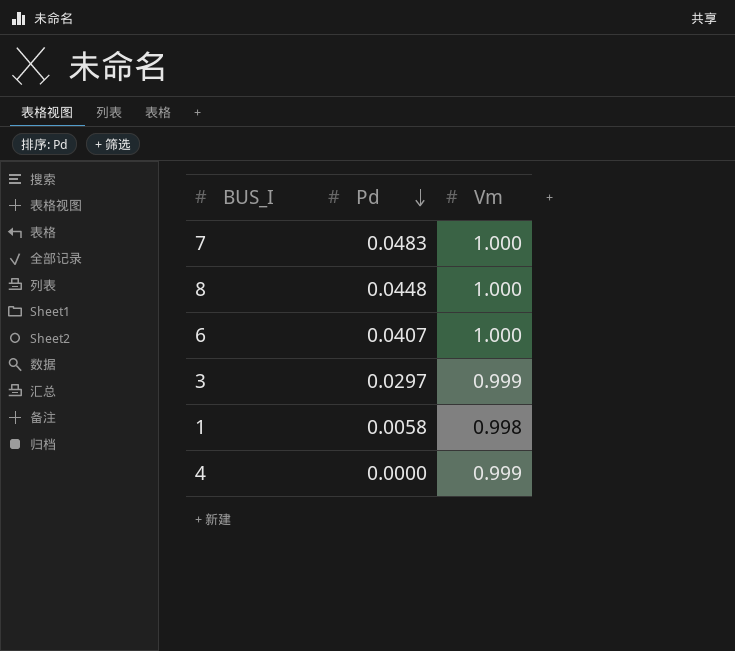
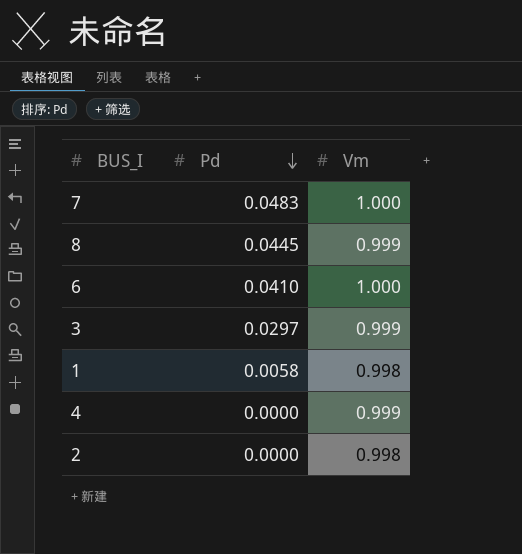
8 | Pd: 0.0448 -> 0.0445
8 | Vm: 1.000 -> 0.999
6 | Pd: 0.0407 -> 0.0410
row 2: none -> 0.0000 | 0.998

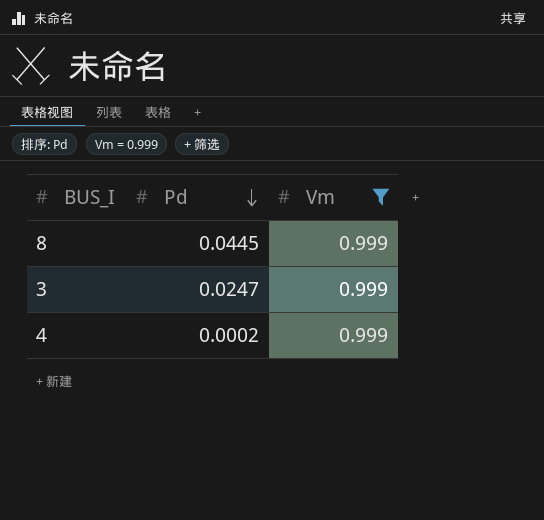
filter: none -> Vm = 0.999
3 | Pd: 0.0297 -> 0.0247
4 | Pd: 0.0000 -> 0.0002

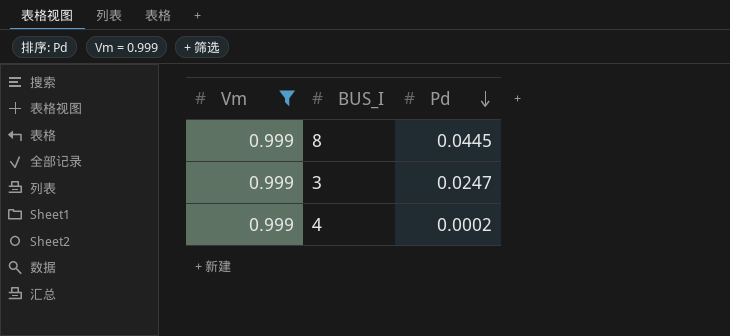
column Vm | position: 3 -> 1

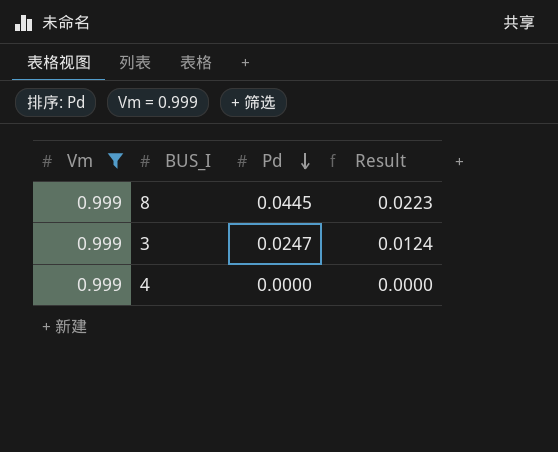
column Result | formula: none -> [Pd] * 0.5
4 | Pd: 0.0002 -> 0.0000

